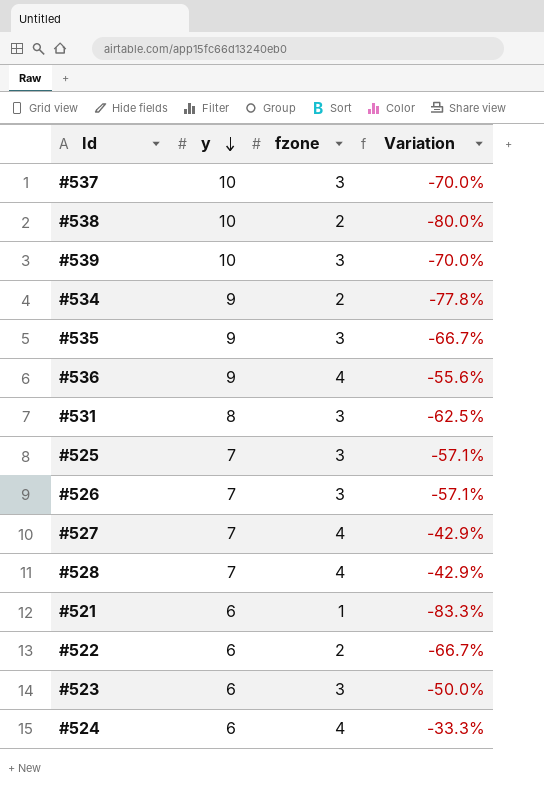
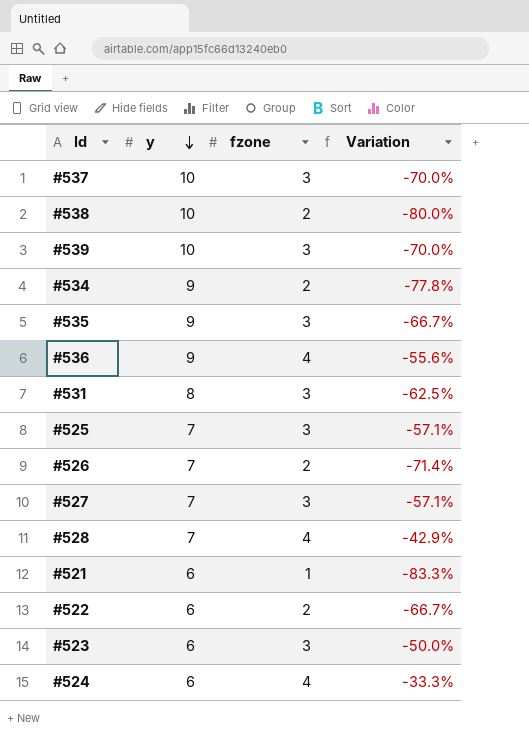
#526 | fzone: 3 -> 2
#526 | Variation: -57.1% -> -71.4%
#527 | fzone: 4 -> 3
#527 | Variation: -42.9% -> -57.1%

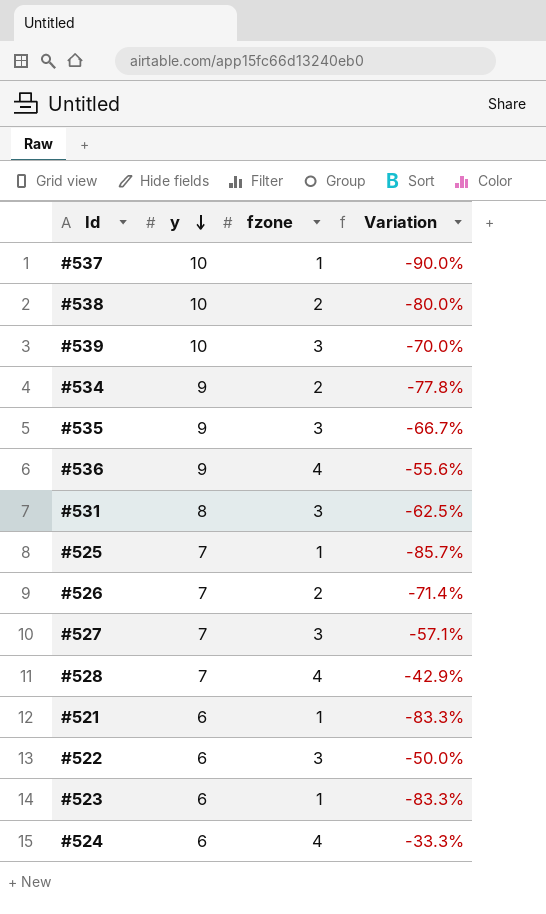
#537 | fzone: 3 -> 1
#537 | Variation: -70.0% -> -90.0%
#525 | fzone: 3 -> 1
#525 | Variation: -57.1% -> -85.7%
#522 | fzone: 2 -> 3
#522 | Variation: -66.7% -> -50.0%
#523 | fzone: 3 -> 1
#523 | Variation: -50.0% -> -83.3%

